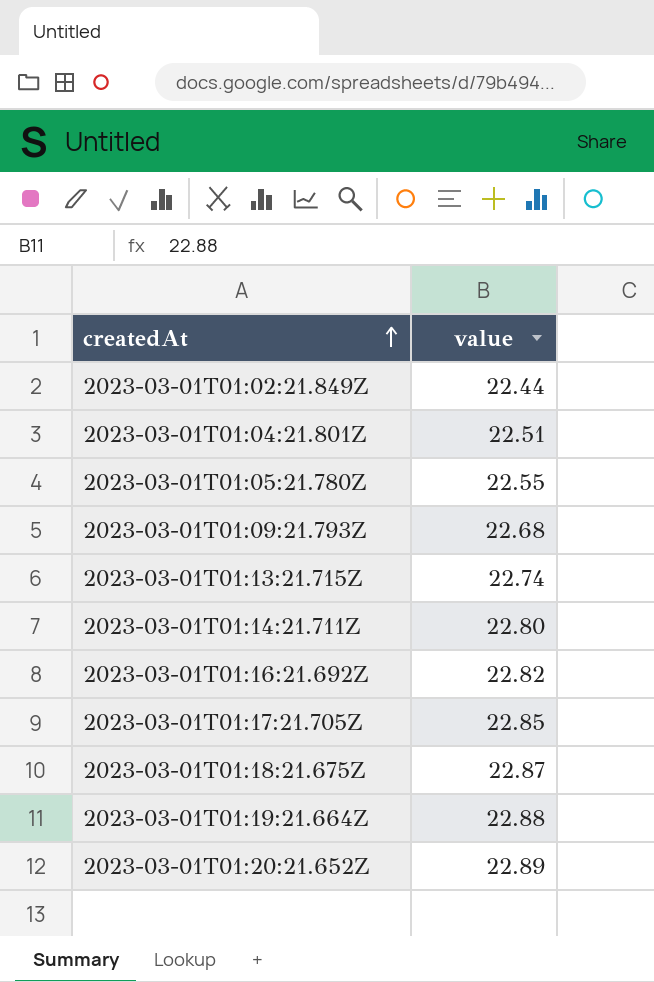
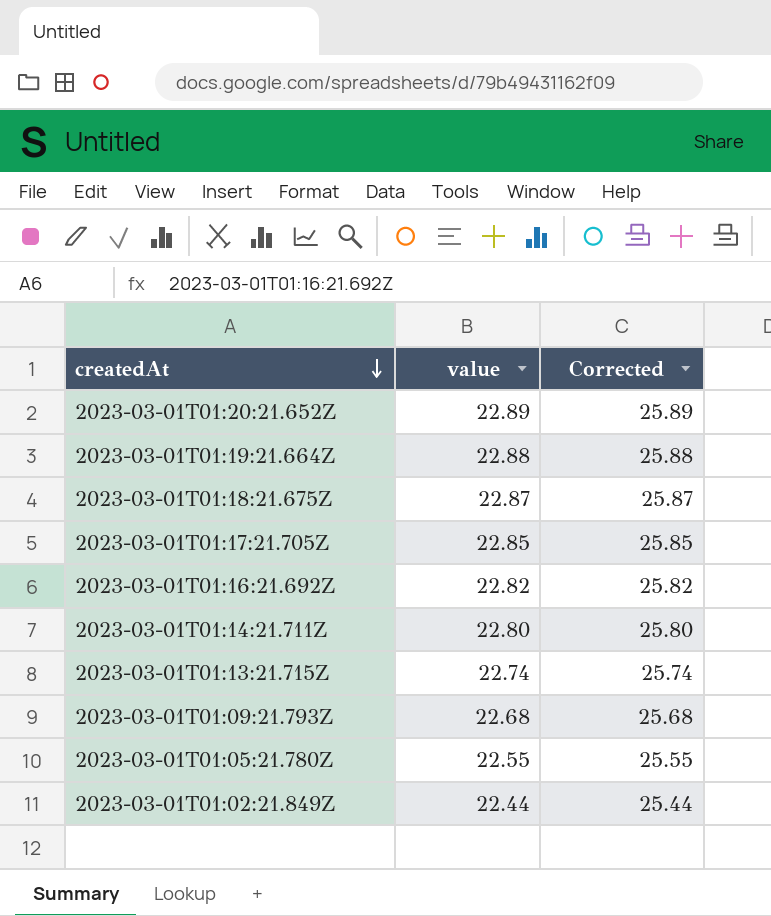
row order: createdAt ascending -> createdAt descending
column Corrected | formula: none -> [value] + 3
row 2023-03-01T01:04:21.801Z: 22.51 -> none

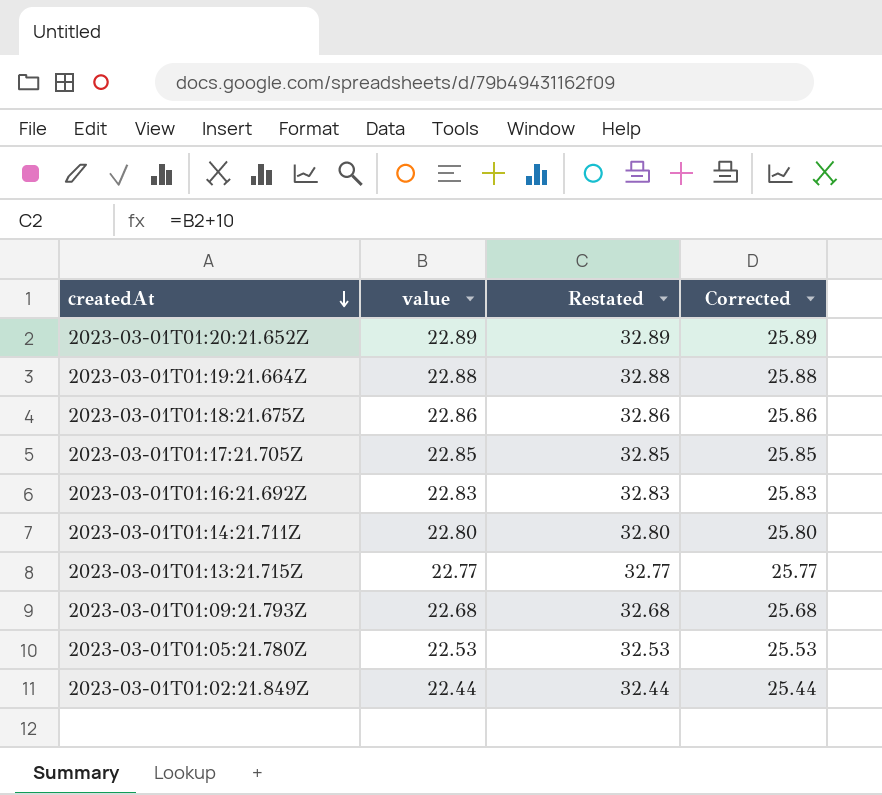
column Restated | formula: none -> [value] + 10
2023-03-01T01:18:21.675Z | value: 22.87 -> 22.86
2023-03-01T01:18:21.675Z | Corrected: 25.87 -> 25.86
2023-03-01T01:16:21.692Z | value: 22.82 -> 22.83
2023-03-01T01:16:21.692Z | Corrected: 25.82 -> 25.83
2023-03-01T01:13:21.715Z | value: 22.74 -> 22.77
2023-03-01T01:13:21.715Z | Corrected: 25.74 -> 25.77
2023-03-01T01:05:21.780Z | value: 22.55 -> 22.53
2023-03-01T01:05:21.780Z | Corrected: 25.55 -> 25.53

